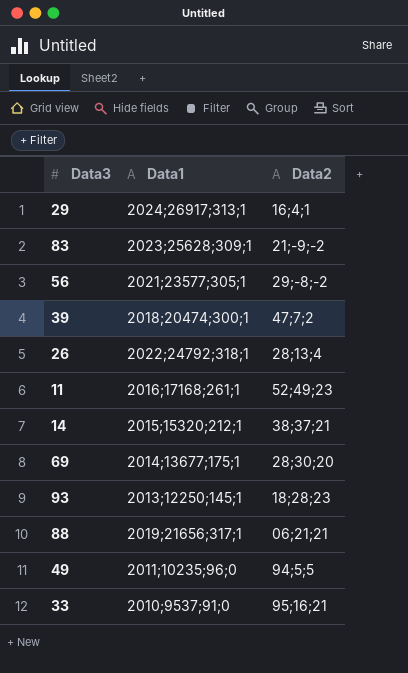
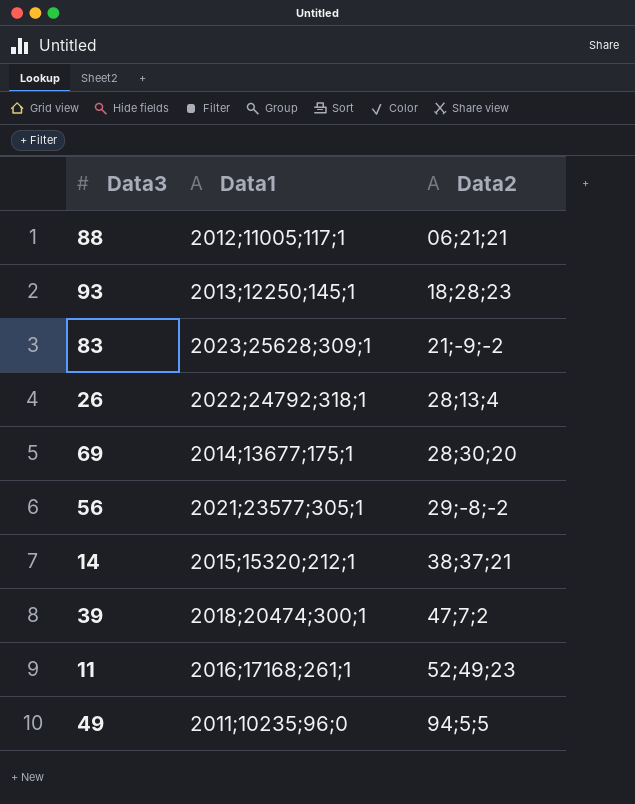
row order: none -> Data2 ascending
row 29: 2024;26917;313;1 | 16;4;1 -> none
row 33: 2010;9537;91;0 | 95;16;21 -> none
88 | Data1: 2019;21656;317;1 -> 2012;11005;117;1

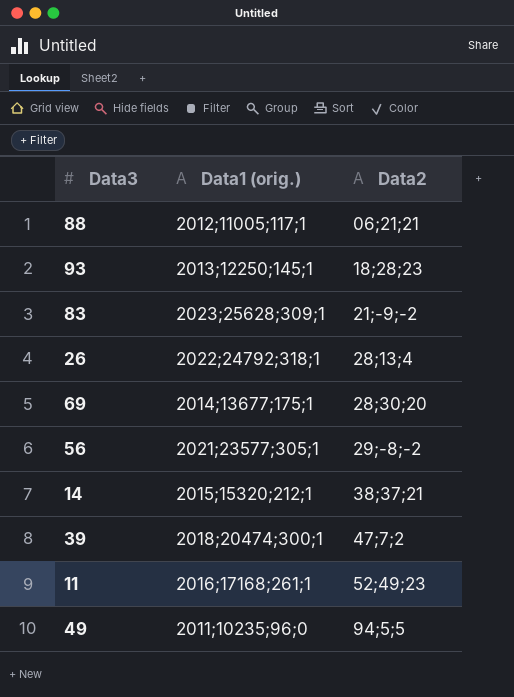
column name: Data1 -> Data1 (orig.)

